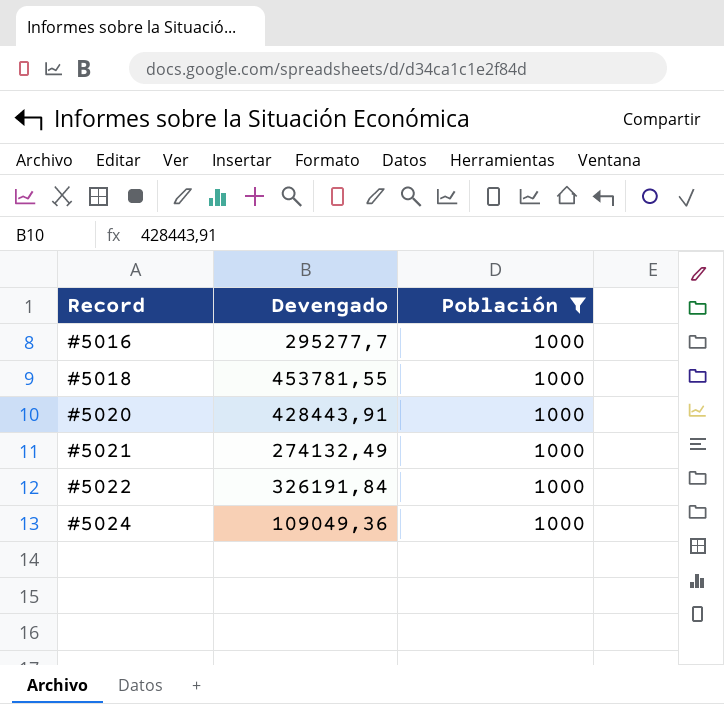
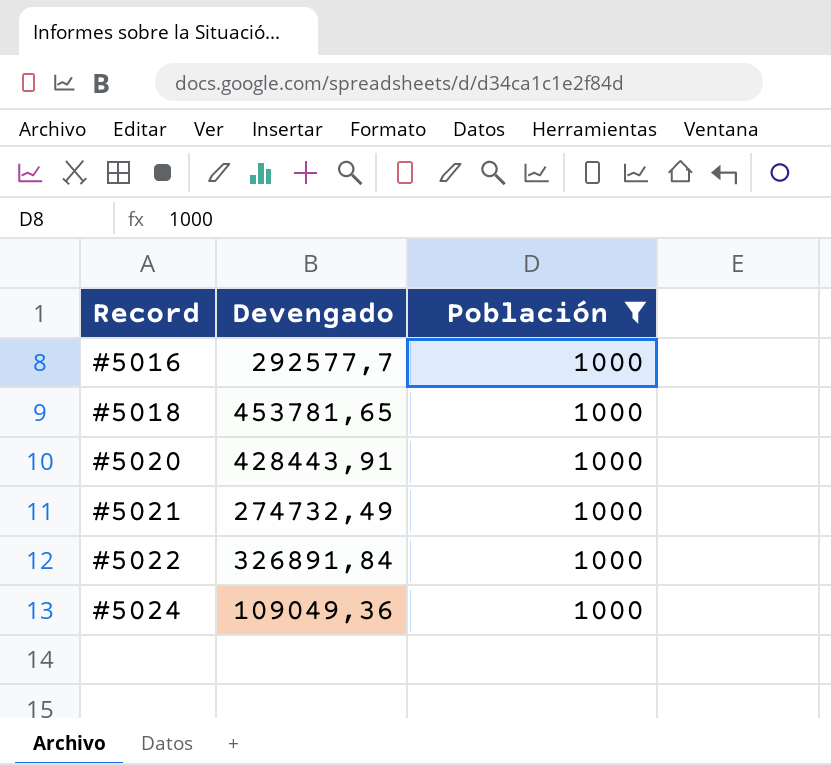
#5016 | Devengado: 295277,7 -> 292577,7
#5018 | Devengado: 453781,55 -> 453781,65
#5021 | Devengado: 274132,49 -> 274732,49
#5022 | Devengado: 326191,84 -> 326891,84

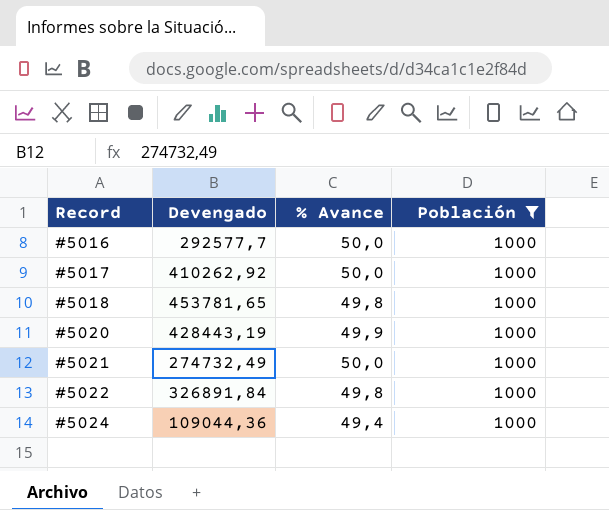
column % Avance | position: none -> 3
row #5017: none -> 410262,92 | 50,0 | 1000
#5020 | Devengado: 428443,91 -> 428443,19
#5024 | Devengado: 109049,36 -> 109044,36

